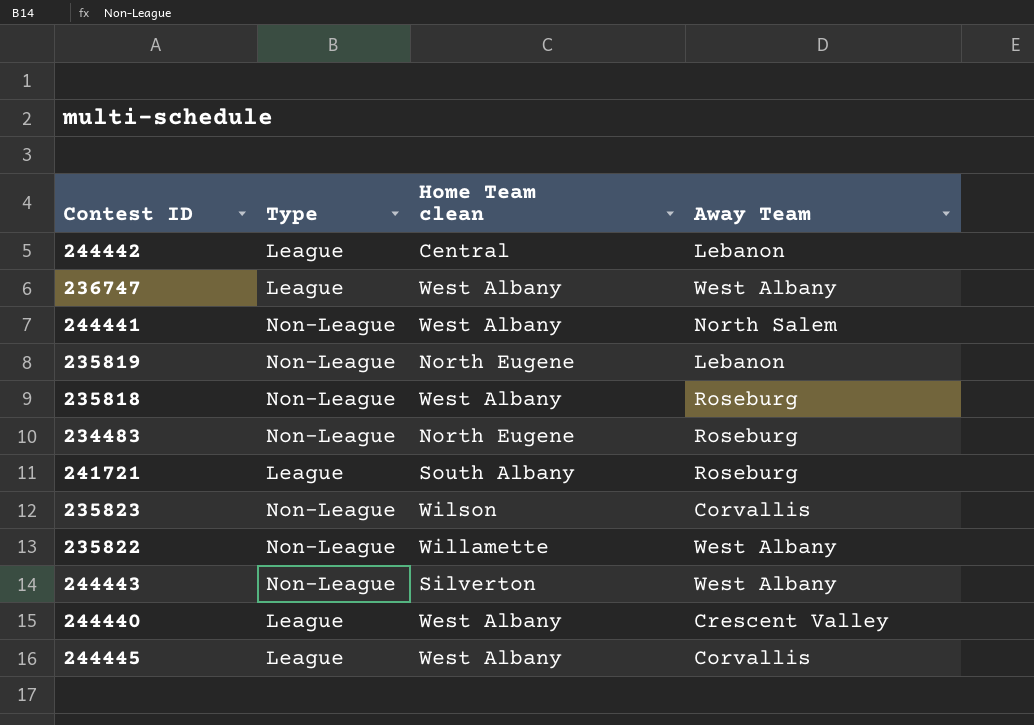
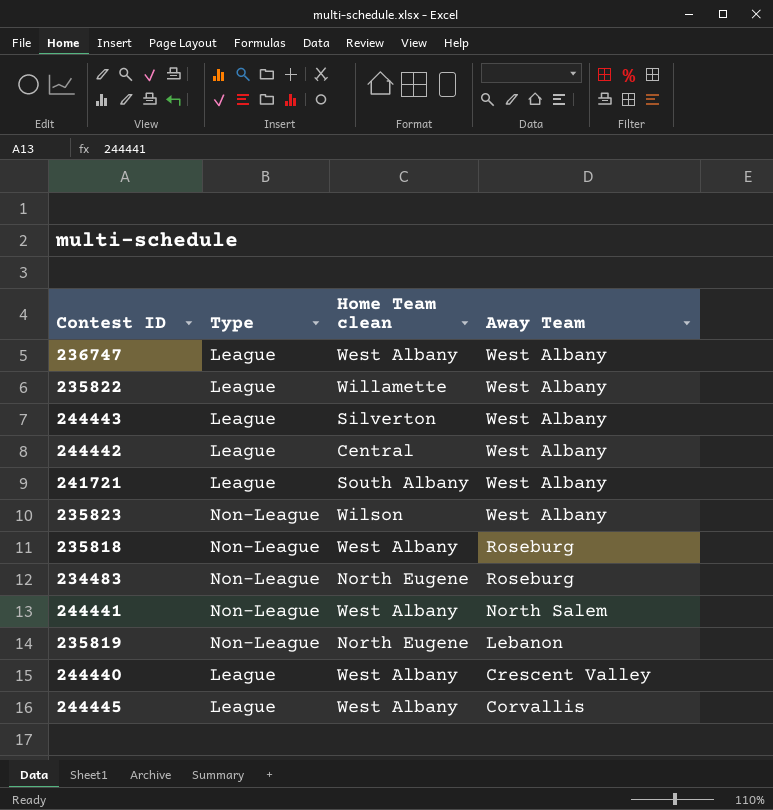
row order: none -> Away Team descending
235822 | Type: Non-League -> League
244443 | Type: Non-League -> League
244442 | Away Team: Lebanon -> West Albany
241721 | Away Team: Roseburg -> West Albany
235823 | Away Team: Corvallis -> West Albany

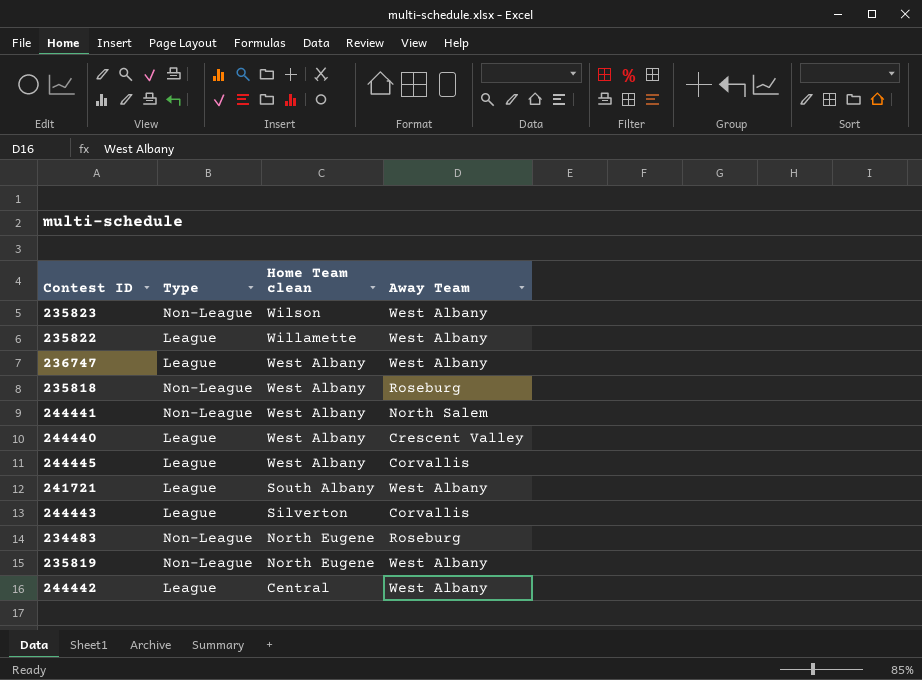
row order: Away Team descending -> Home Team clean descending
244443 | Away Team: West Albany -> Corvallis
235819 | Away Team: Lebanon -> West Albany

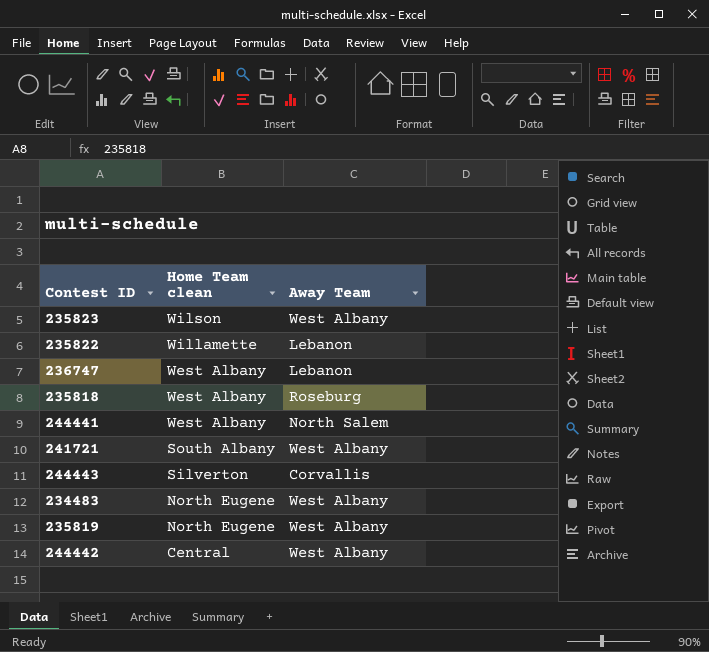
column Type | position: 2 -> none
row 244440: League | West Albany | Crescent Valley -> none
row 244445: League | West Albany | Corvallis -> none
235822 | Away Team: West Albany -> Lebanon
236747 | Away Team: West Albany -> Lebanon
234483 | Away Team: Roseburg -> West Albany

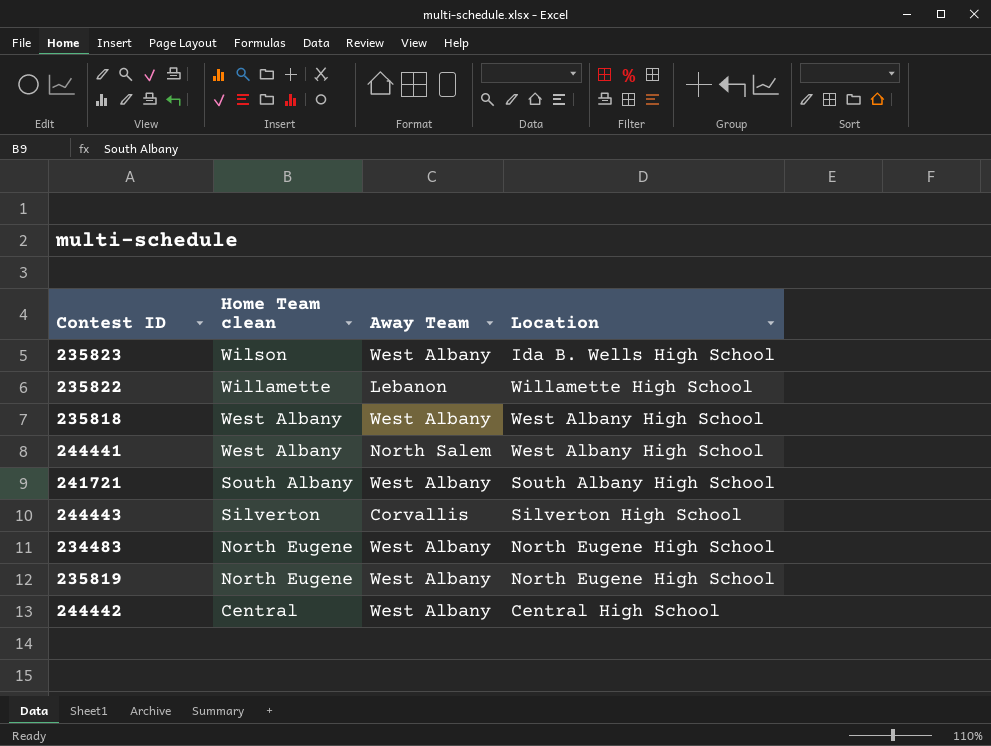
column Location | position: none -> 4
row 236747: West Albany | Lebanon -> none
235818 | Away Team: Roseburg -> West Albany

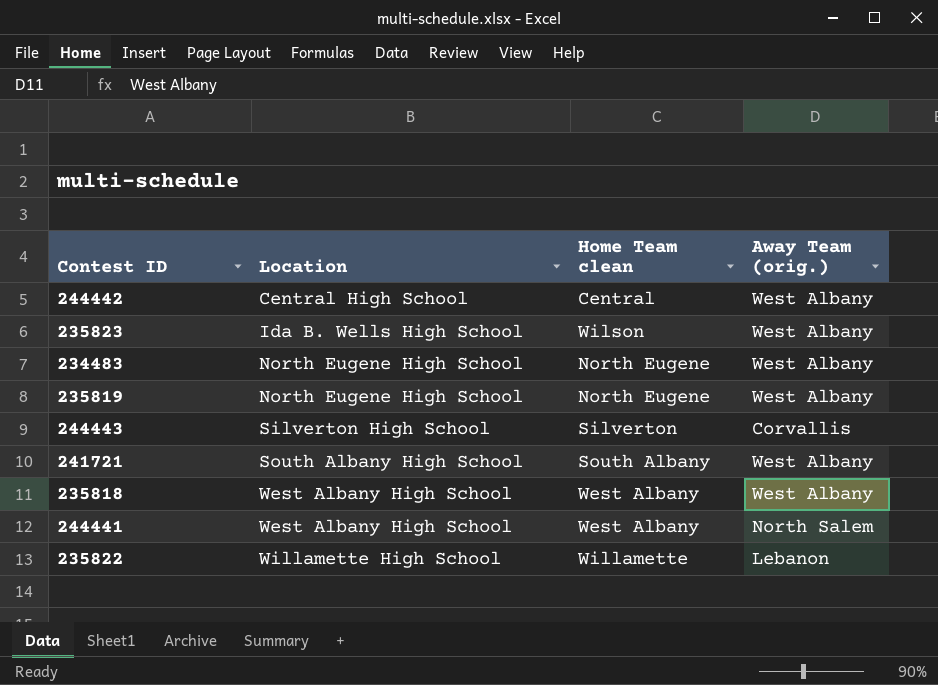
row order: Home Team clean descending -> Location ascending
column Location | position: 4 -> 2
column name: Away Team -> Away Team (orig.)

